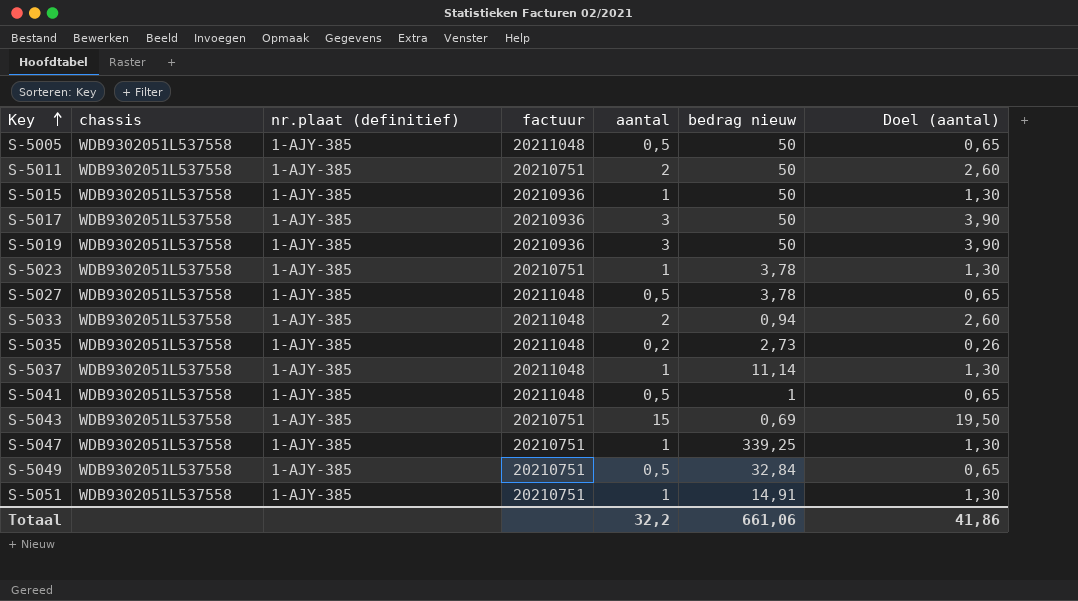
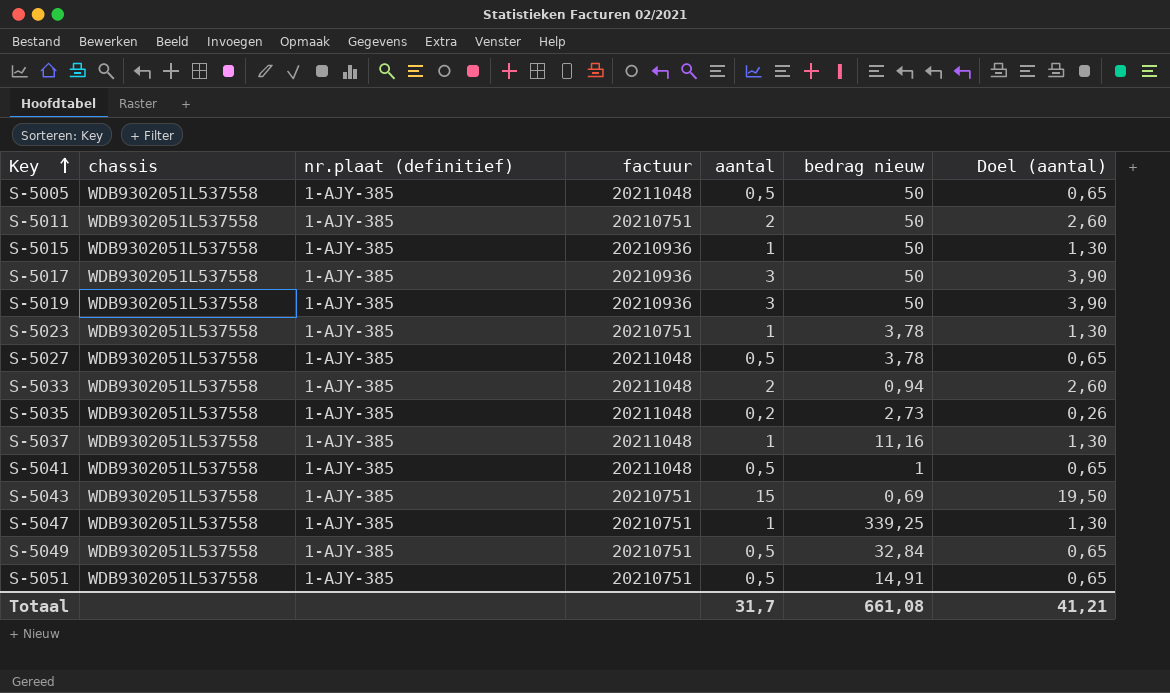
S-5037 | bedrag nieuw: 11,14 -> 11,16
S-5051 | aantal: 1 -> 0,5
S-5051 | Doel (aantal): 1,30 -> 0,65
Totaal | aantal: 32,2 -> 31,7
Totaal | bedrag nieuw: 661,06 -> 661,08
Totaal | Doel (aantal): 41,86 -> 41,21

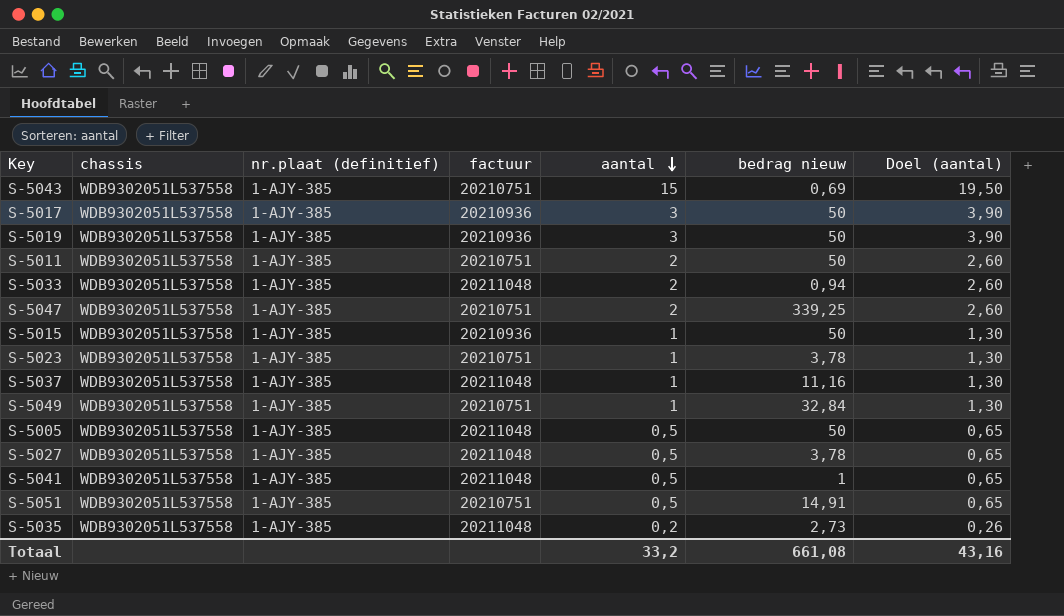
row order: Key ascending -> aantal descending
S-5047 | aantal: 1 -> 2
S-5047 | Doel (aantal): 1,30 -> 2,60
S-5049 | aantal: 0,5 -> 1
S-5049 | Doel (aantal): 0,65 -> 1,30
Totaal | aantal: 31,7 -> 33,2
Totaal | Doel (aantal): 41,21 -> 43,16

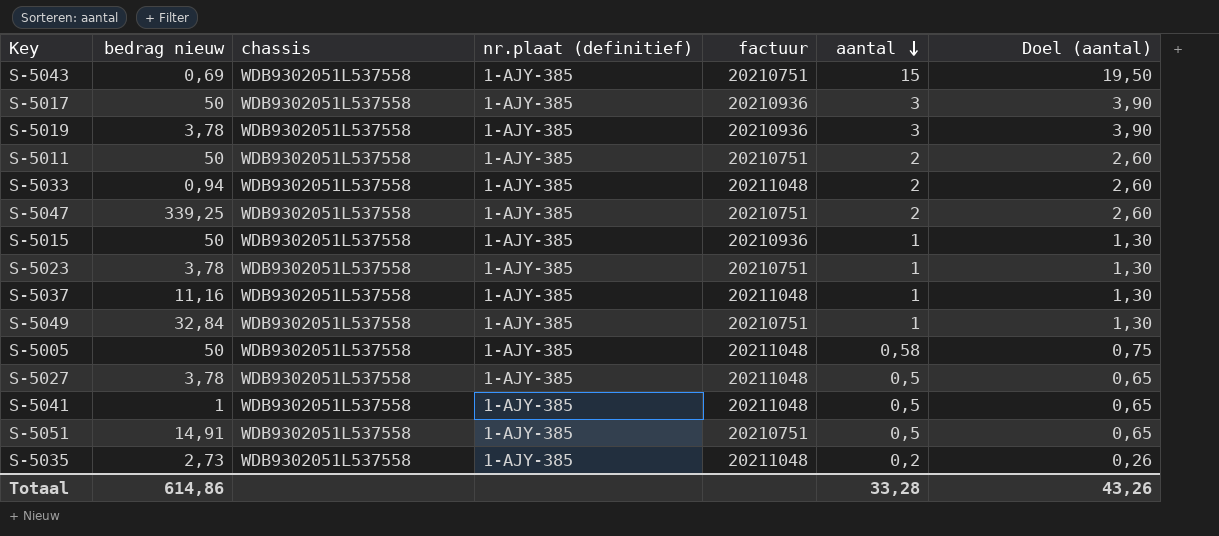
column bedrag nieuw | position: 6 -> 2
S-5019 | bedrag nieuw: 50 -> 3,78
S-5005 | aantal: 0,5 -> 0,58
S-5005 | Doel (aantal): 0,65 -> 0,75
Totaal | bedrag nieuw: 661,08 -> 614,86
Totaal | aantal: 33,2 -> 33,28
Totaal | Doel (aantal): 43,16 -> 43,26

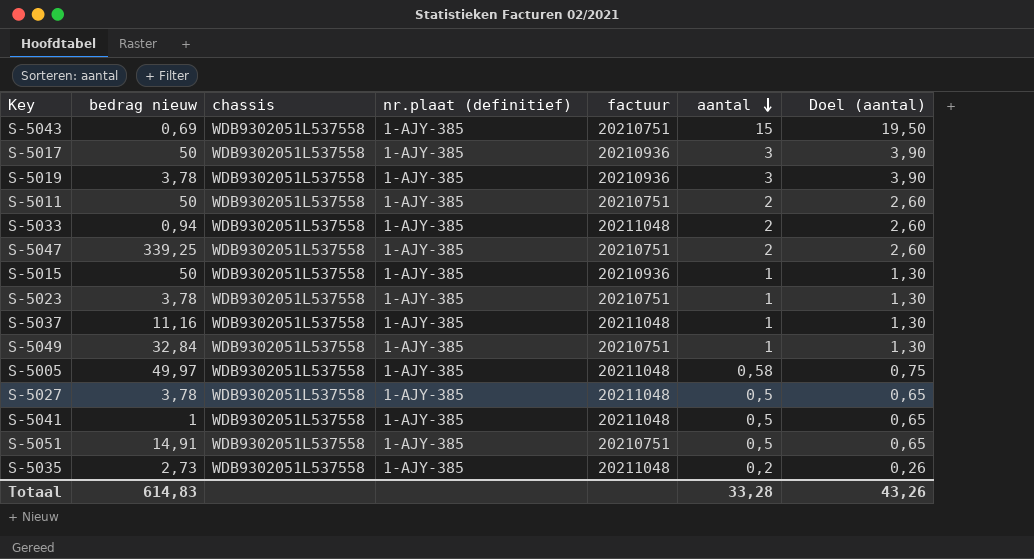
S-5005 | bedrag nieuw: 50 -> 49,97
Totaal | bedrag nieuw: 614,86 -> 614,83

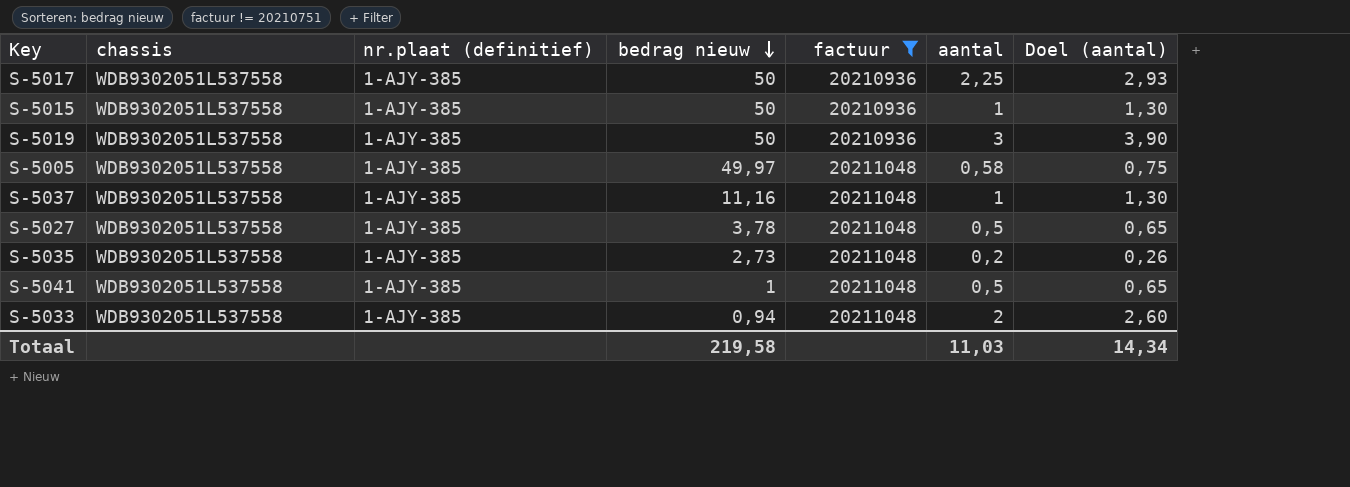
filter: none -> factuur != 20210751
row order: aantal descending -> bedrag nieuw descending
column bedrag nieuw | position: 2 -> 4
S-5017 | aantal: 3 -> 2,25
S-5017 | Doel (aantal): 3,90 -> 2,93
S-5019 | bedrag nieuw: 3,78 -> 50
Totaal | bedrag nieuw: 614,83 -> 219,58
Totaal | aantal: 33,28 -> 11,03
Totaal | Doel (aantal): 43,26 -> 14,34

